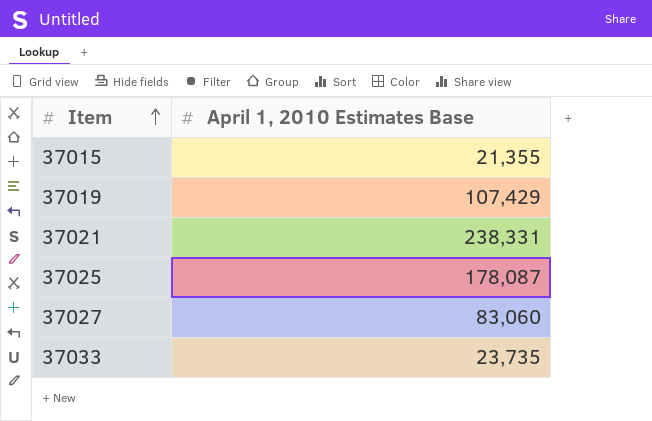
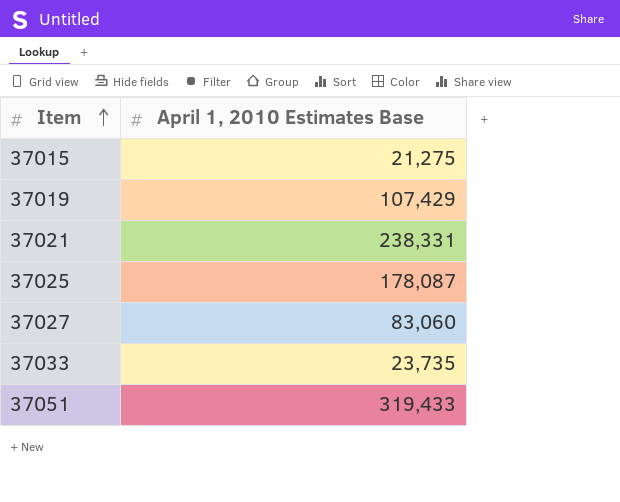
37015 | April 1, 2010 Estimates Base: 21,355 -> 21,275
row 37051: none -> 319,433

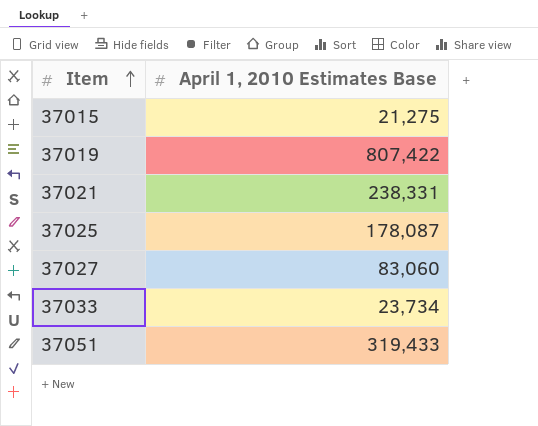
37019 | April 1, 2010 Estimates Base: 107,429 -> 807,422
37033 | April 1, 2010 Estimates Base: 23,735 -> 23,734

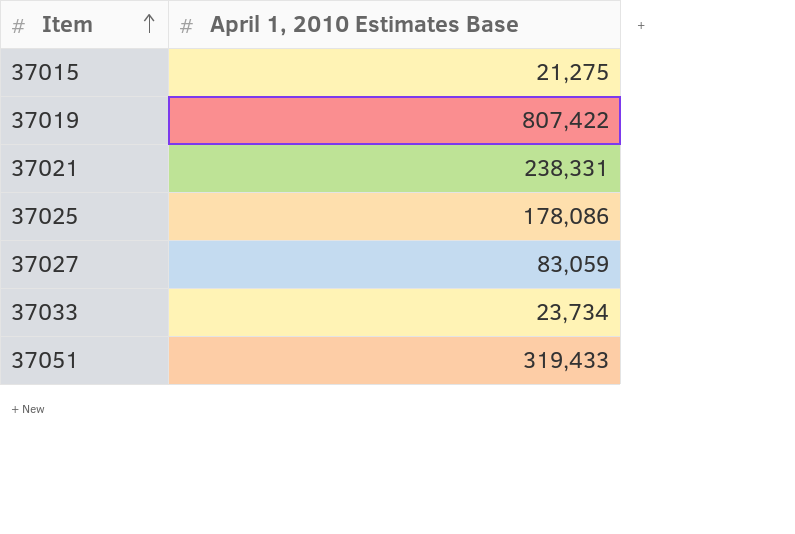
37025 | April 1, 2010 Estimates Base: 178,087 -> 178,086
37027 | April 1, 2010 Estimates Base: 83,060 -> 83,059

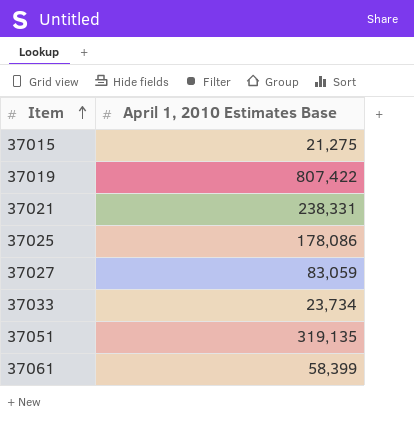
37051 | April 1, 2010 Estimates Base: 319,433 -> 319,135
row 37061: none -> 58,399

